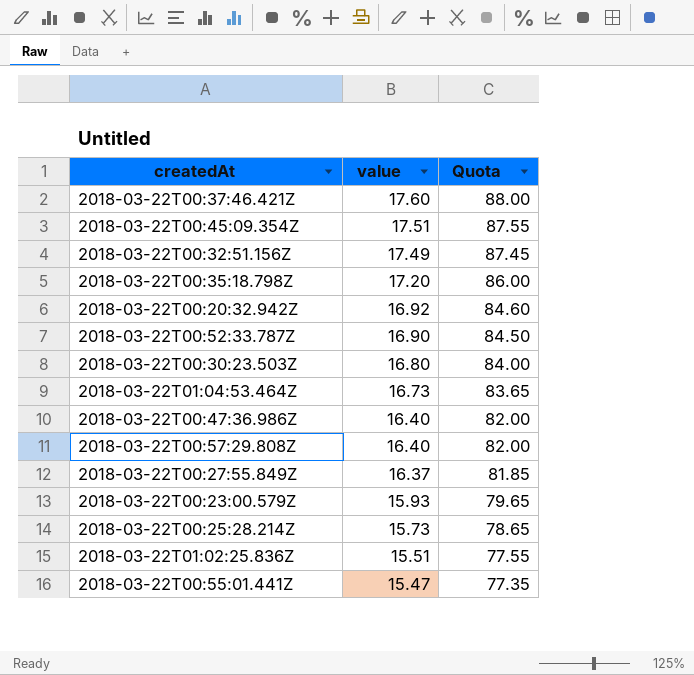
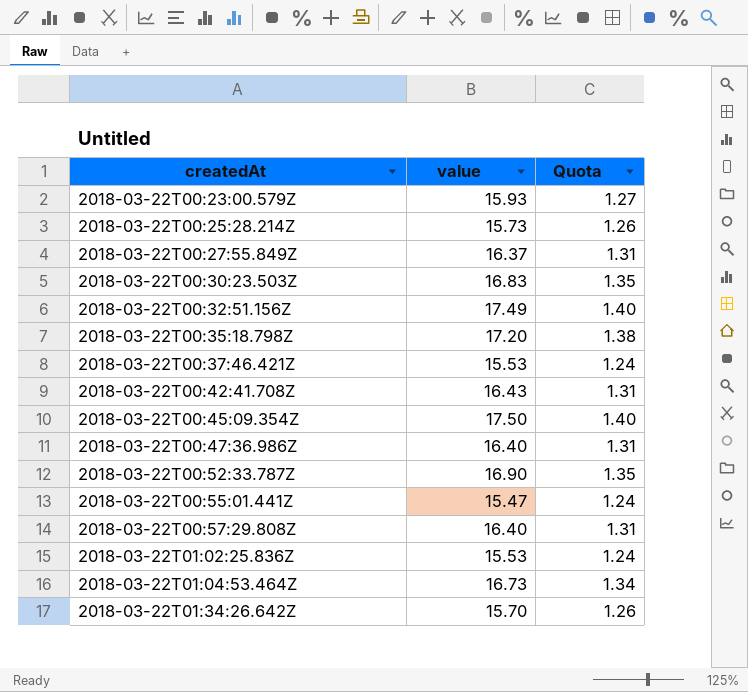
row order: value descending -> createdAt ascending
column Quota | formula: [value] * 5 -> [value] * 0.08
row 2018-03-22T00:20:32.942Z: 16.92 | 84.60 -> none
2018-03-22T00:30:23.503Z | value: 16.80 -> 16.83
2018-03-22T00:37:46.421Z | value: 17.60 -> 15.53
row 2018-03-22T00:42:41.708Z: none -> 16.43 | 1.31
2018-03-22T00:45:09.354Z | value: 17.51 -> 17.50
2018-03-22T01:02:25.836Z | value: 15.51 -> 15.53
row 2018-03-22T01:34:26.642Z: none -> 15.70 | 1.26

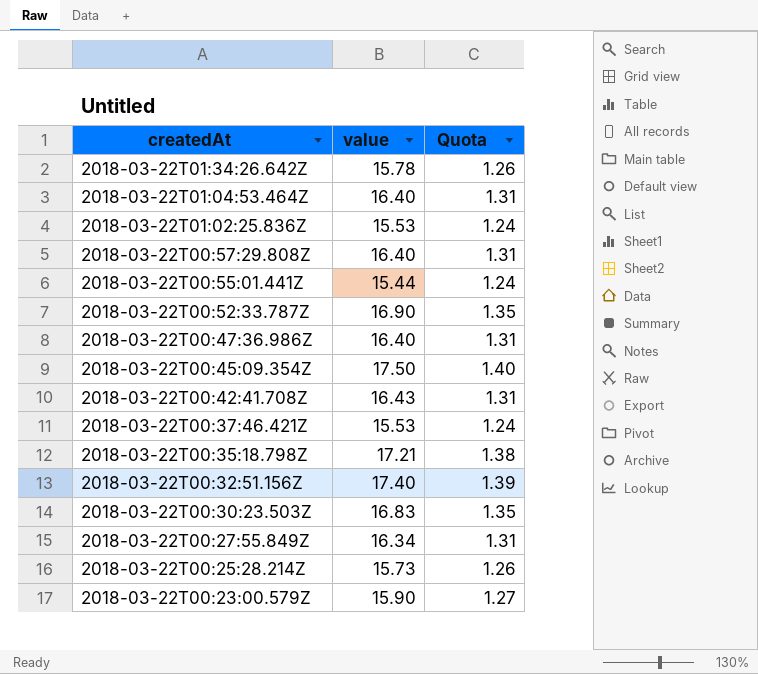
row order: createdAt ascending -> createdAt descending
2018-03-22T01:34:26.642Z | value: 15.70 -> 15.78
2018-03-22T01:04:53.464Z | value: 16.73 -> 16.40
2018-03-22T01:04:53.464Z | Quota: 1.34 -> 1.31
2018-03-22T00:55:01.441Z | value: 15.47 -> 15.44
2018-03-22T00:35:18.798Z | value: 17.20 -> 17.21
2018-03-22T00:32:51.156Z | value: 17.49 -> 17.40
2018-03-22T00:32:51.156Z | Quota: 1.40 -> 1.39
2018-03-22T00:27:55.849Z | value: 16.37 -> 16.34
2018-03-22T00:23:00.579Z | value: 15.93 -> 15.90

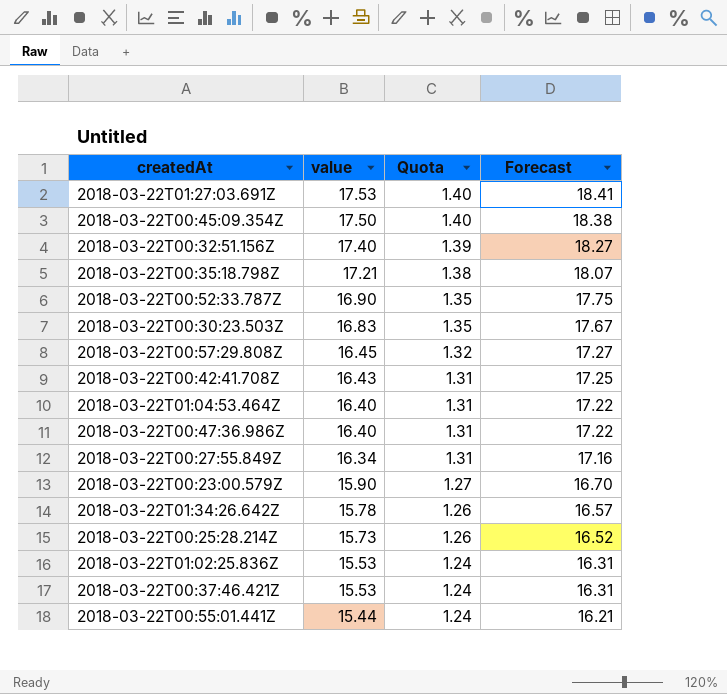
row order: createdAt descending -> value descending
column Forecast | formula: none -> [value] * 1.05
row 2018-03-22T01:27:03.691Z: none -> 17.53 | 1.40 | 18.41
2018-03-22T00:57:29.808Z | value: 16.40 -> 16.45
2018-03-22T00:57:29.808Z | Quota: 1.31 -> 1.32

